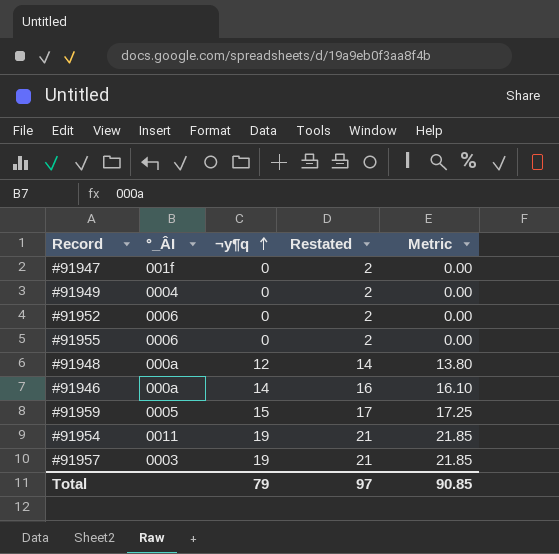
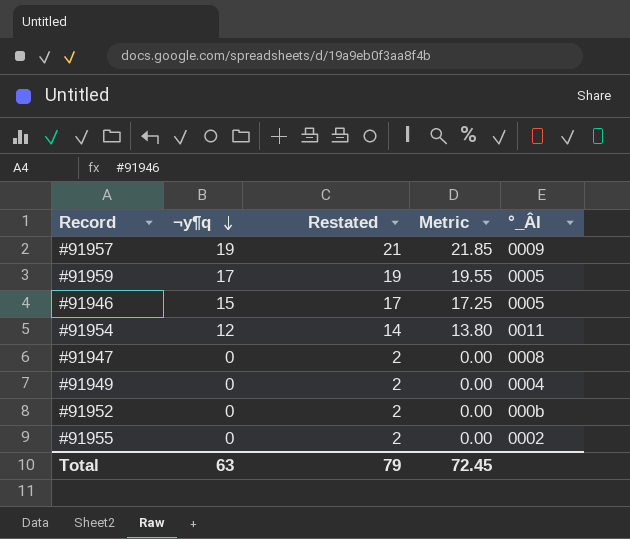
row order: ¬y¶q ascending -> ¬y¶q descending
column °_ÂI | position: 2 -> 5
row #91948: 000a | 12 | 14 | 13.80 -> none
#91957 | °_ÂI: 0003 -> 0009
#91959 | ¬y¶q: 15 -> 17
#91959 | Restated: 17 -> 19
#91959 | Metric: 17.25 -> 19.55
#91946 | ¬y¶q: 14 -> 15
#91946 | Restated: 16 -> 17
#91946 | Metric: 16.10 -> 17.25
#91946 | °_ÂI: 000a -> 0005
#91954 | ¬y¶q: 19 -> 12
#91954 | Restated: 21 -> 14
#91954 | Metric: 21.85 -> 13.80
#91947 | °_ÂI: 001f -> 0008
#91952 | °_ÂI: 0006 -> 000b
#91955 | °_ÂI: 0006 -> 0002
Total | ¬y¶q: 79 -> 63
Total | Restated: 97 -> 79
Total | Metric: 90.85 -> 72.45

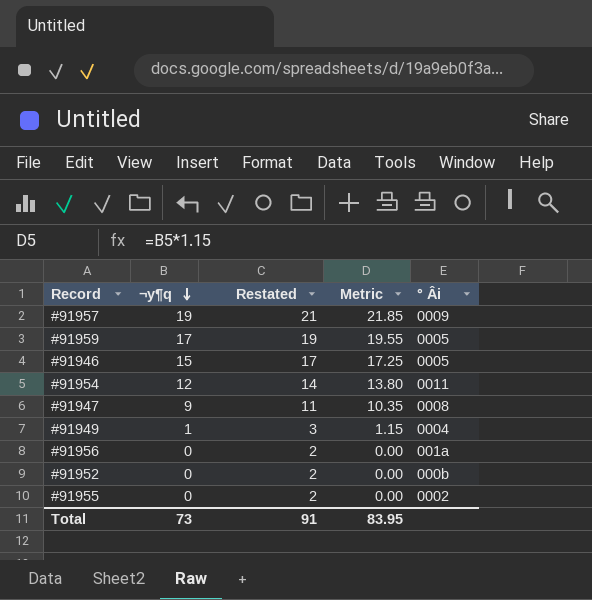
column name: °_ÂI -> ° Âi
#91947 | ¬y¶q: 0 -> 9
#91947 | Restated: 2 -> 11
#91947 | Metric: 0.00 -> 10.35
#91949 | ¬y¶q: 0 -> 1
#91949 | Restated: 2 -> 3
#91949 | Metric: 0.00 -> 1.15
row #91956: none -> 0 | 2 | 0.00 | 001a
Total | ¬y¶q: 63 -> 73
Total | Restated: 79 -> 91
Total | Metric: 72.45 -> 83.95

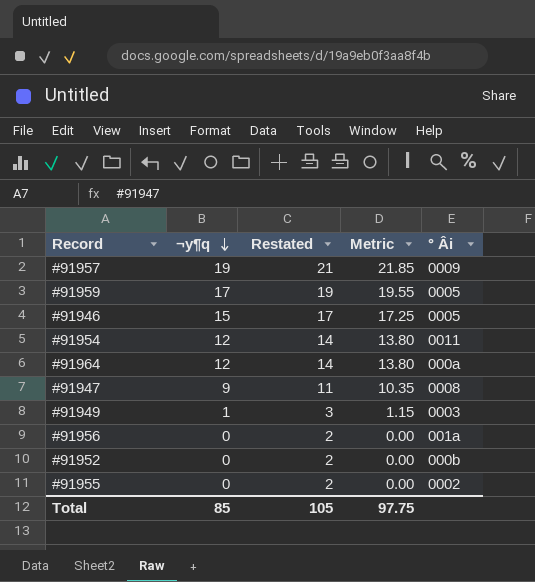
row #91964: none -> 12 | 14 | 13.80 | 000a
#91949 | ° Âi: 0004 -> 0003
Total | ¬y¶q: 73 -> 85
Total | Restated: 91 -> 105
Total | Metric: 83.95 -> 97.75

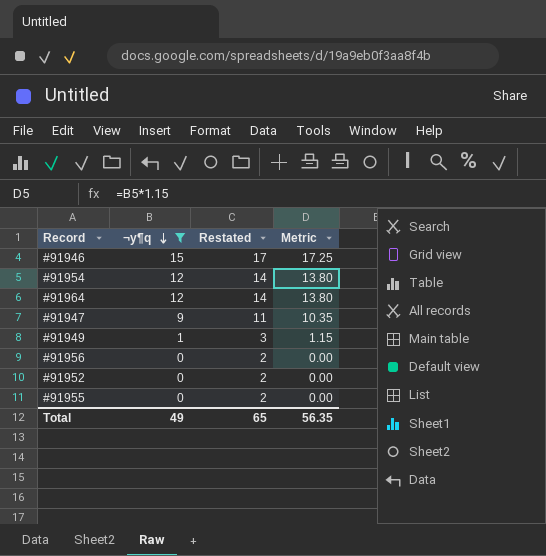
filter: none -> ¬y¶q <= 15
column ° Âi | position: 5 -> none
Total | ¬y¶q: 85 -> 49
Total | Restated: 105 -> 65
Total | Metric: 97.75 -> 56.35

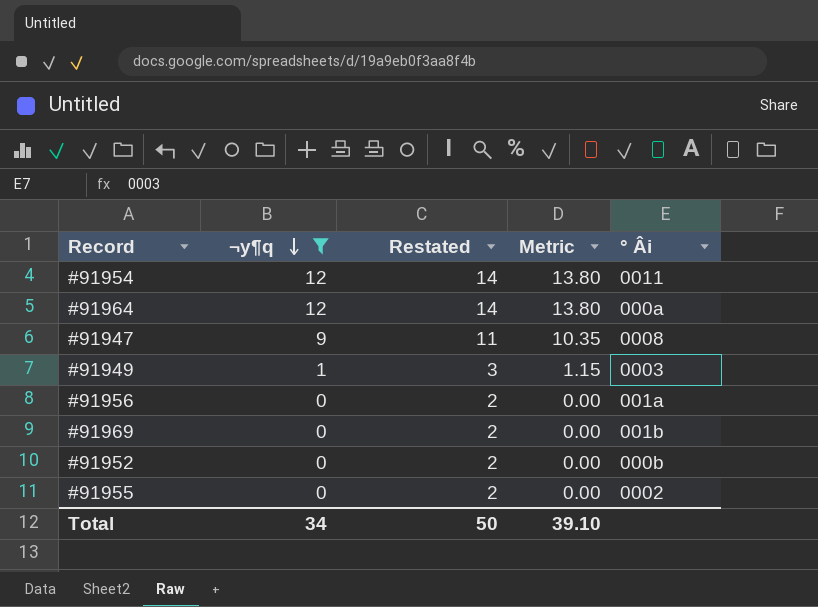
column ° Âi | position: none -> 5
row #91946: 15 | 17 | 17.25 -> none
row #91969: none -> 0 | 2 | 0.00 | 001b
Total | ¬y¶q: 49 -> 34
Total | Restated: 65 -> 50
Total | Metric: 56.35 -> 39.10

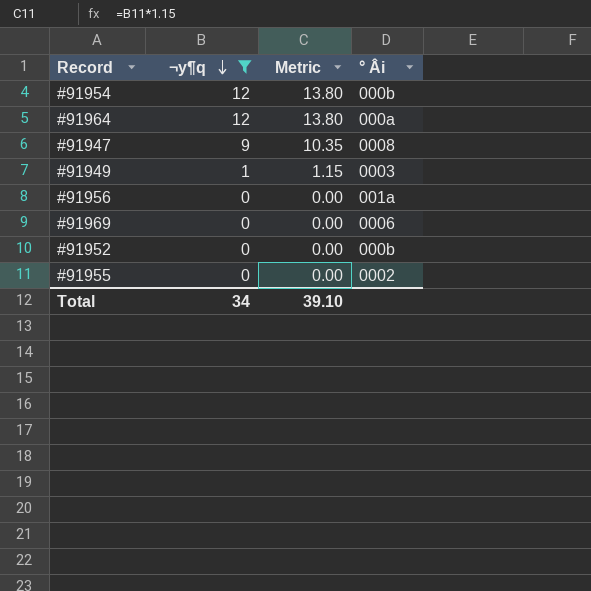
column Restated | formula: [¬y¶q] + 2 -> none
#91954 | ° Âi: 0011 -> 000b
#91969 | ° Âi: 001b -> 0006

